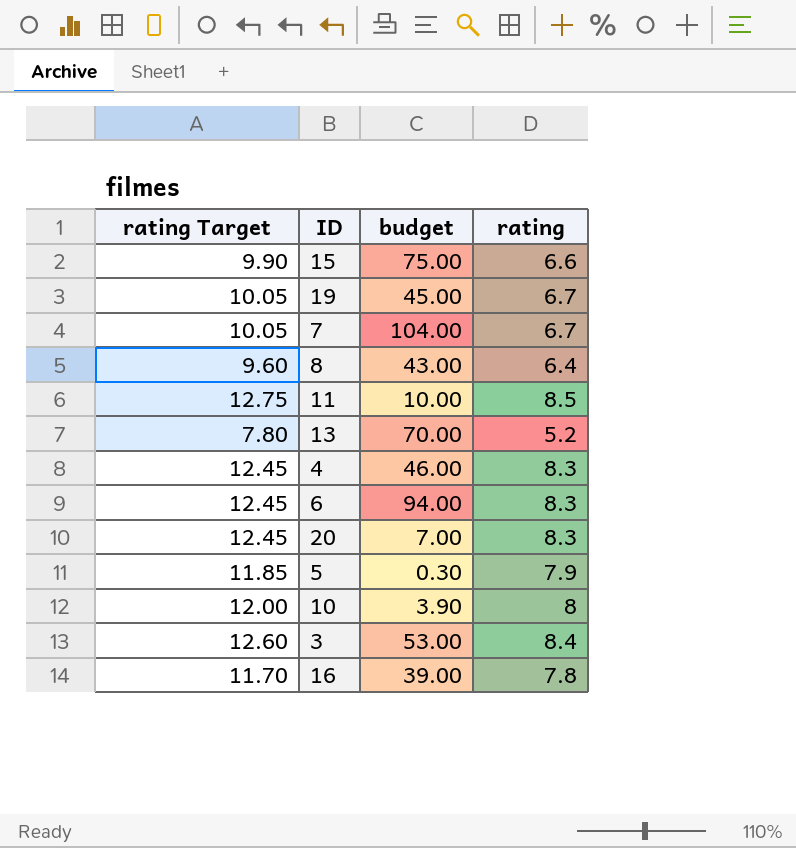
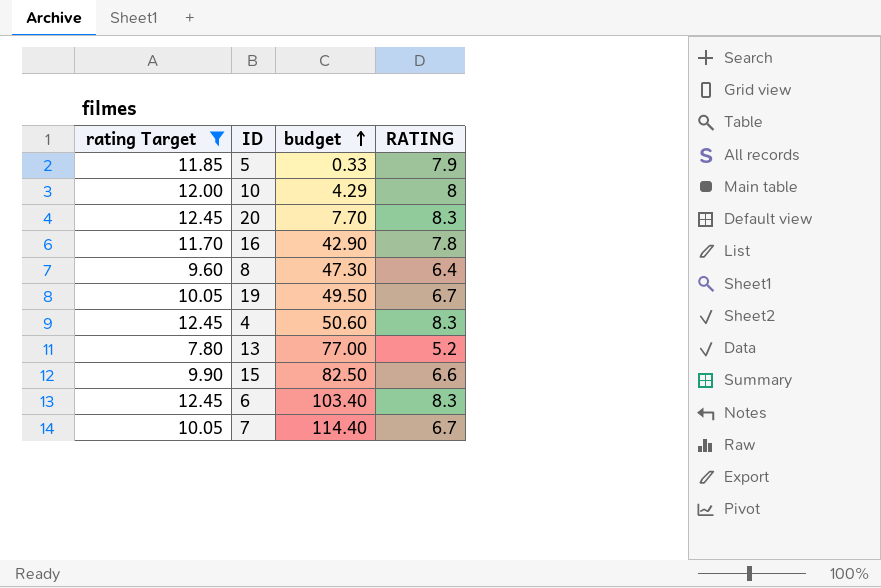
filter: none -> rating Target <= 12.45
row order: none -> budget ascending
column name: rating -> RATING
5 | budget: 0.30 -> 0.33
10 | budget: 3.90 -> 4.29
20 | budget: 7.00 -> 7.70
16 | budget: 39.00 -> 42.90
8 | budget: 43.00 -> 47.30
19 | budget: 45.00 -> 49.50
4 | budget: 46.00 -> 50.60
13 | budget: 70.00 -> 77.00
15 | budget: 75.00 -> 82.50
6 | budget: 94.00 -> 103.40
7 | budget: 104.00 -> 114.40

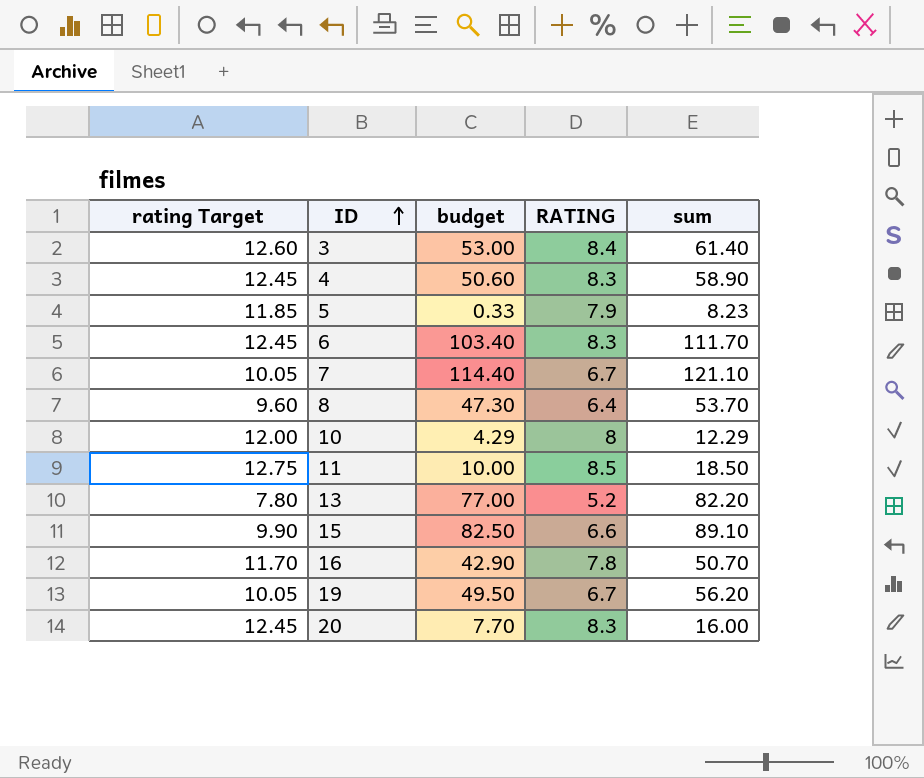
filter: rating Target <= 12.45 -> none
row order: budget ascending -> ID ascending
column sum | formula: none -> [budget] + [RATING]

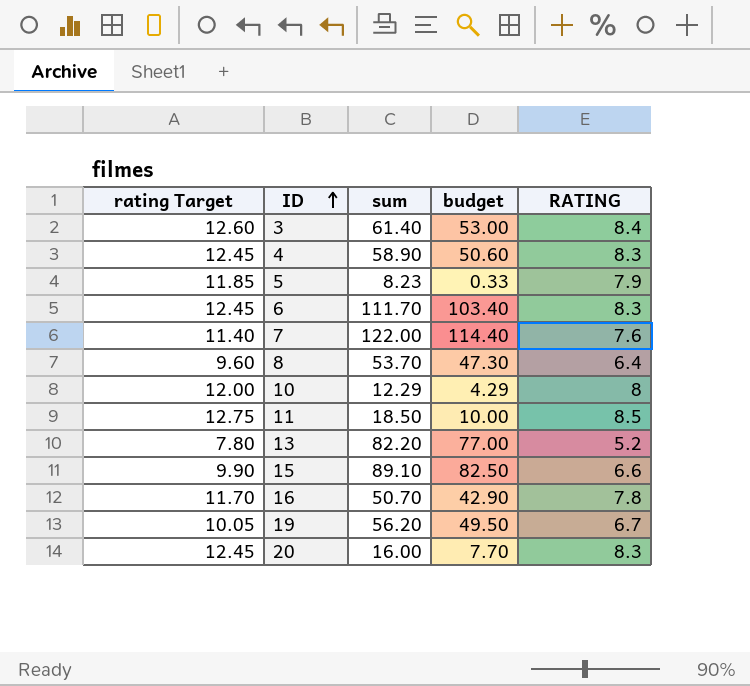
column sum | position: 5 -> 3
7 | rating Target: 10.05 -> 11.40
7 | sum: 121.10 -> 122.00
7 | RATING: 6.7 -> 7.6

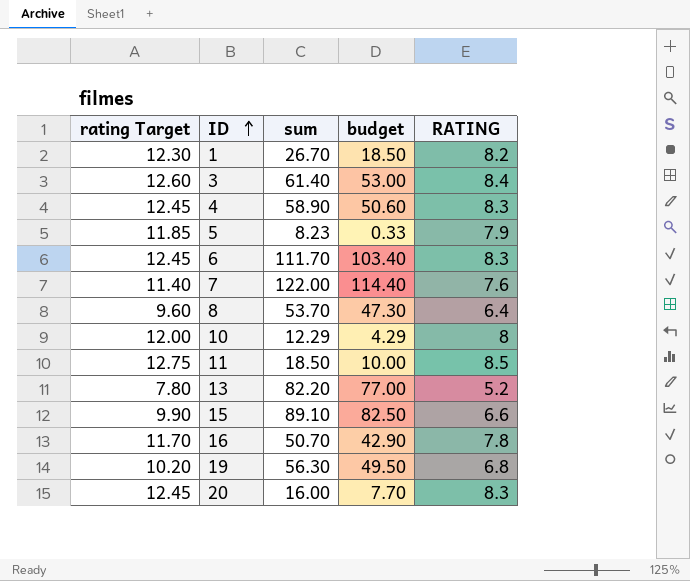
row 1: none -> 12.30 | 26.70 | 18.50 | 8.2
19 | rating Target: 10.05 -> 10.20
19 | sum: 56.20 -> 56.30
19 | RATING: 6.7 -> 6.8

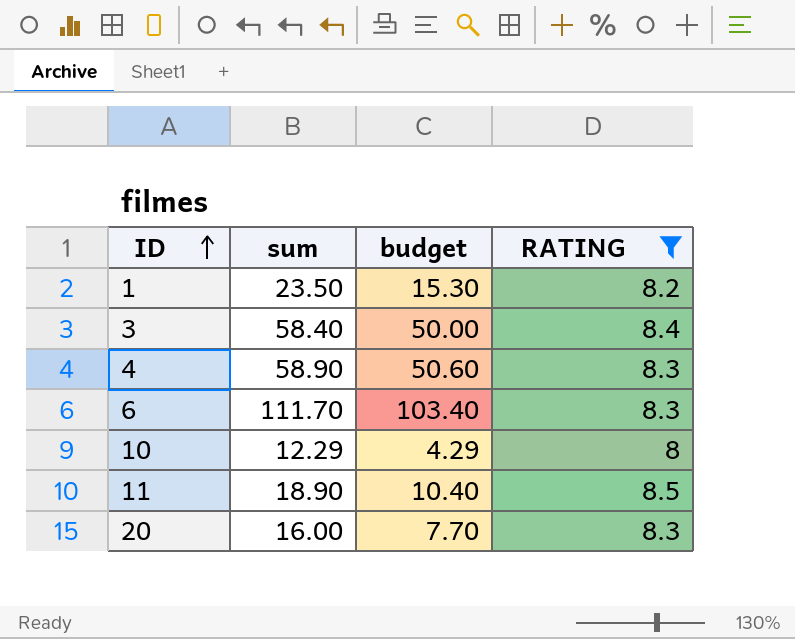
filter: none -> RATING >= 8
column rating Target | formula: [RATING] * 1.5 -> none
1 | sum: 26.70 -> 23.50
1 | budget: 18.50 -> 15.30
3 | sum: 61.40 -> 58.40
3 | budget: 53.00 -> 50.00
11 | sum: 18.50 -> 18.90
11 | budget: 10.00 -> 10.40

